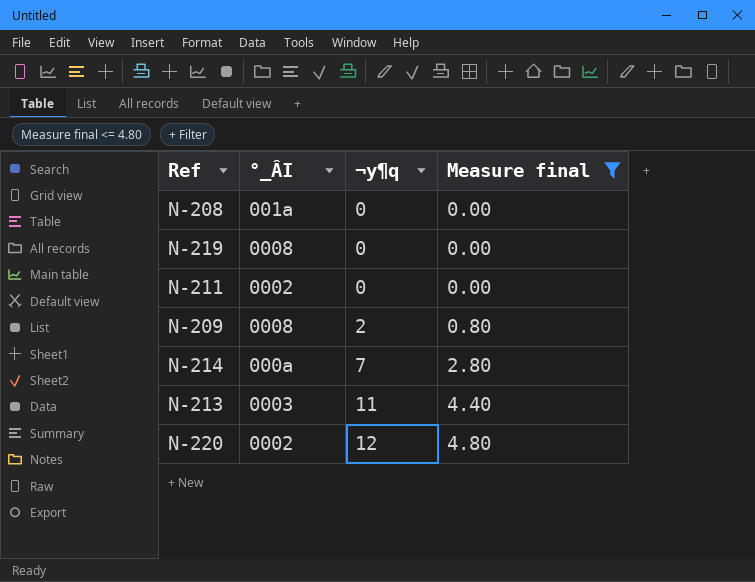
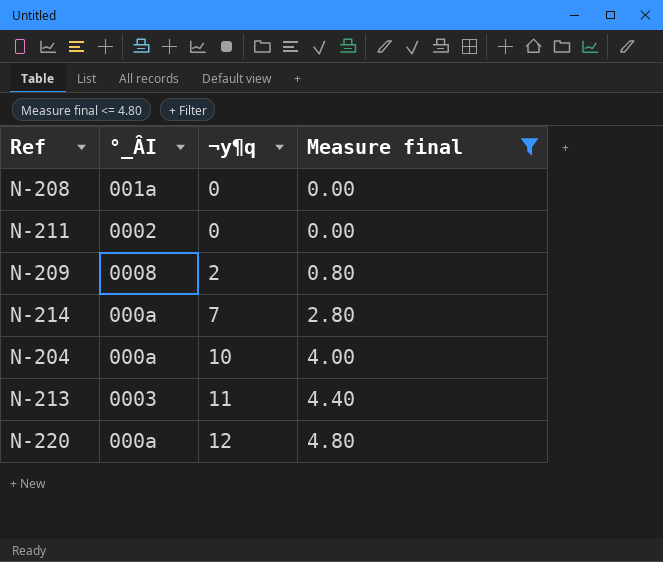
row N-219: 0008 | 0 | 0.00 -> none
row N-204: none -> 000a | 10 | 4.00
N-220 | °_ÂI: 0002 -> 000a

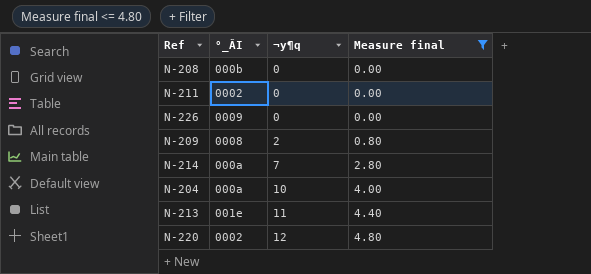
N-208 | °_ÂI: 001a -> 000b
row N-226: none -> 0009 | 0 | 0.00
N-213 | °_ÂI: 0003 -> 001e
N-220 | °_ÂI: 000a -> 0002

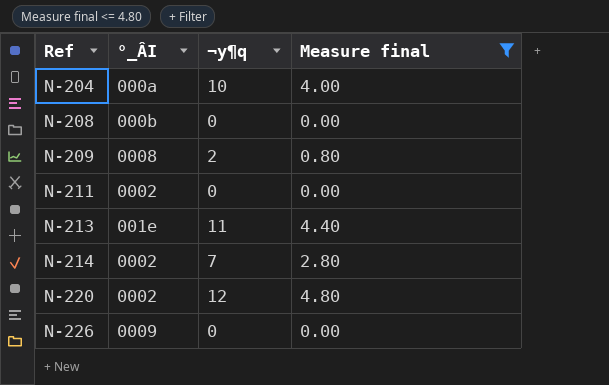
row order: ¬y¶q ascending -> Ref ascending
N-214 | °_ÂI: 000a -> 0002

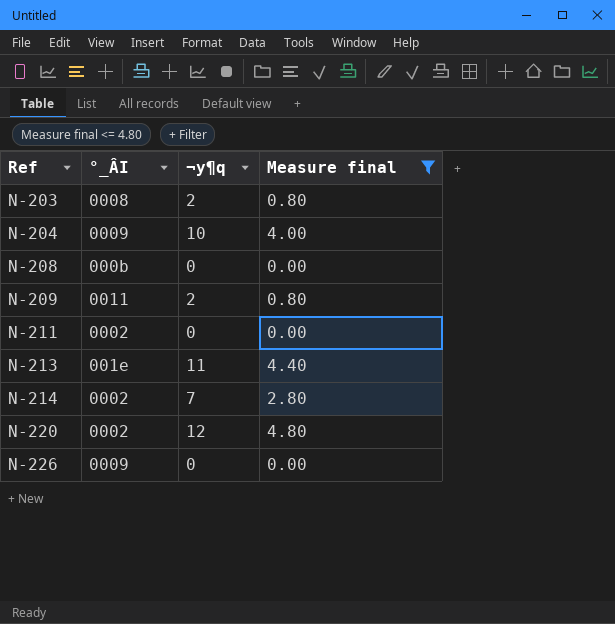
row N-203: none -> 0008 | 2 | 0.80
N-204 | °_ÂI: 000a -> 0009
N-209 | °_ÂI: 0008 -> 0011

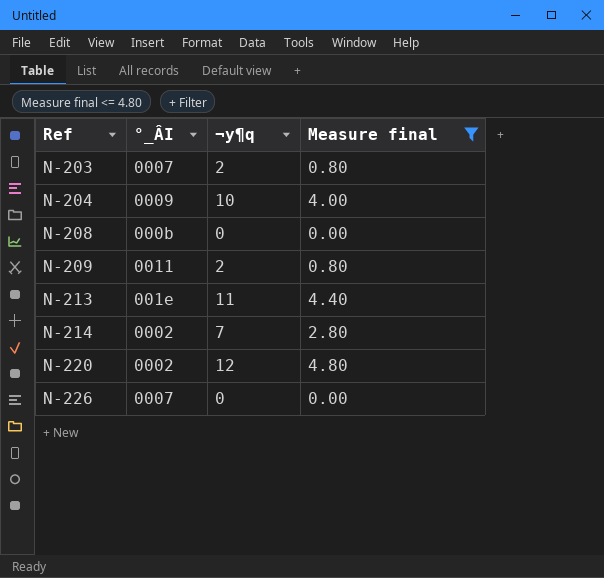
row N-211: 0002 | 0 | 0.00 -> none
N-203 | °_ÂI: 0008 -> 0007
N-226 | °_ÂI: 0009 -> 0007

